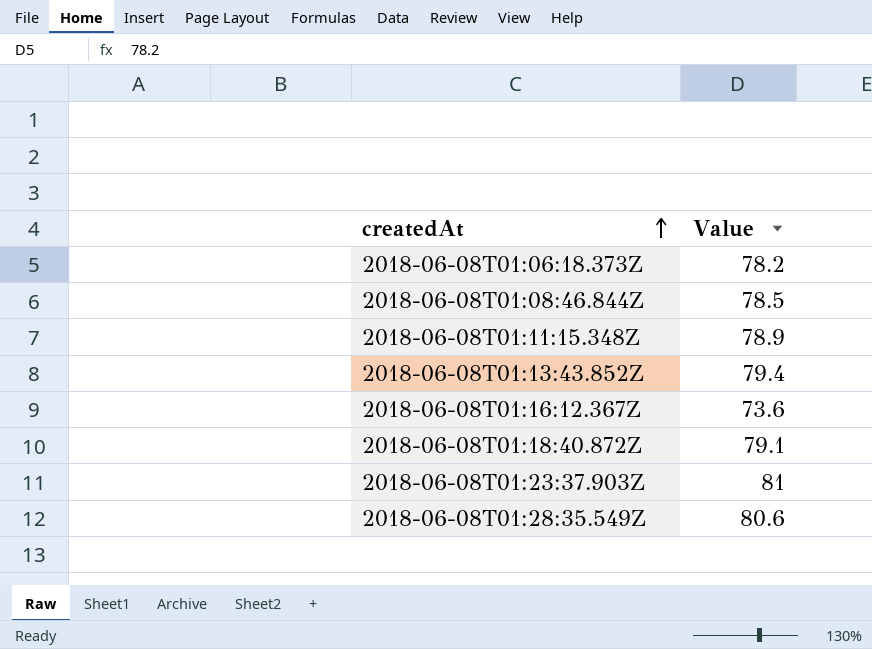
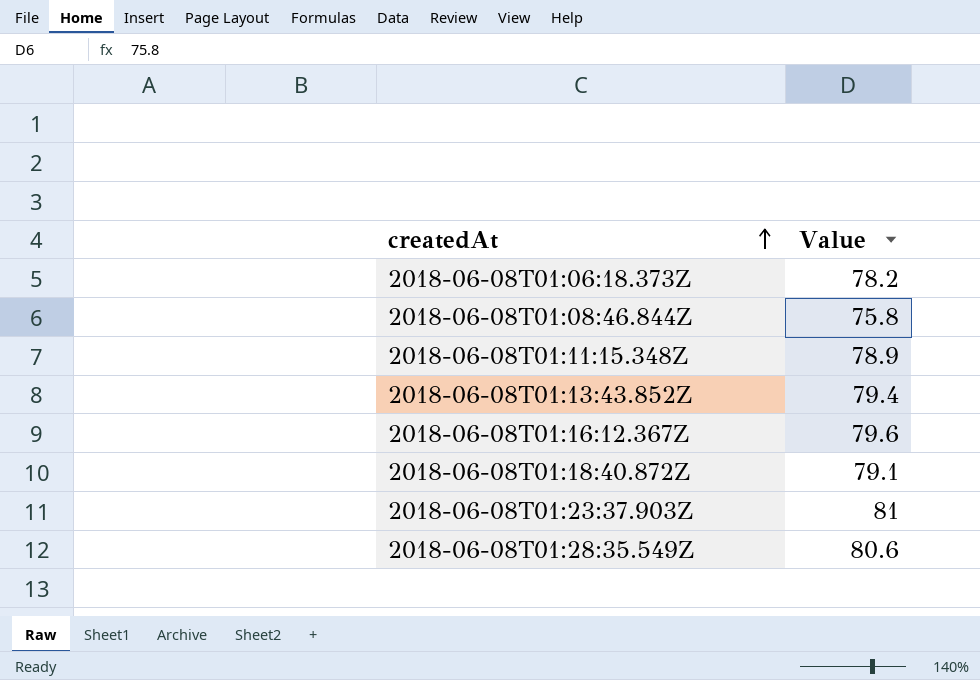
2018-06-08T01:08:46.844Z | Value: 78.5 -> 75.8
2018-06-08T01:16:12.367Z | Value: 73.6 -> 79.6

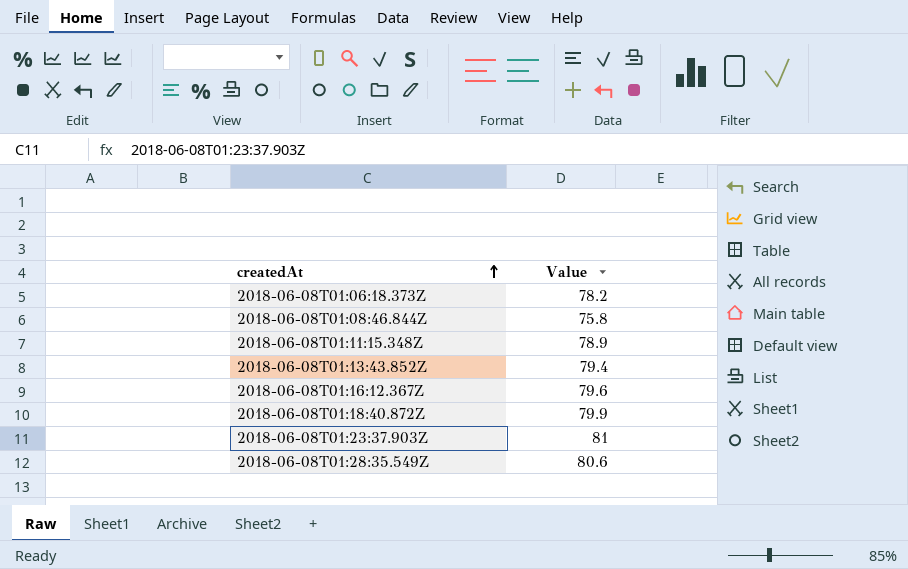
2018-06-08T01:18:40.872Z | Value: 79.1 -> 79.9

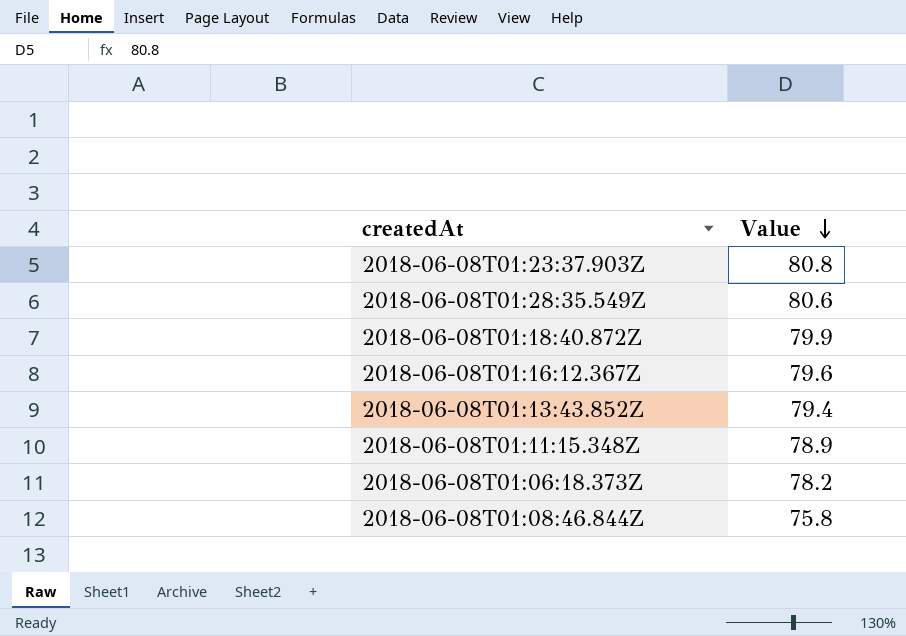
row order: createdAt ascending -> Value descending
2018-06-08T01:23:37.903Z | Value: 81 -> 80.8

